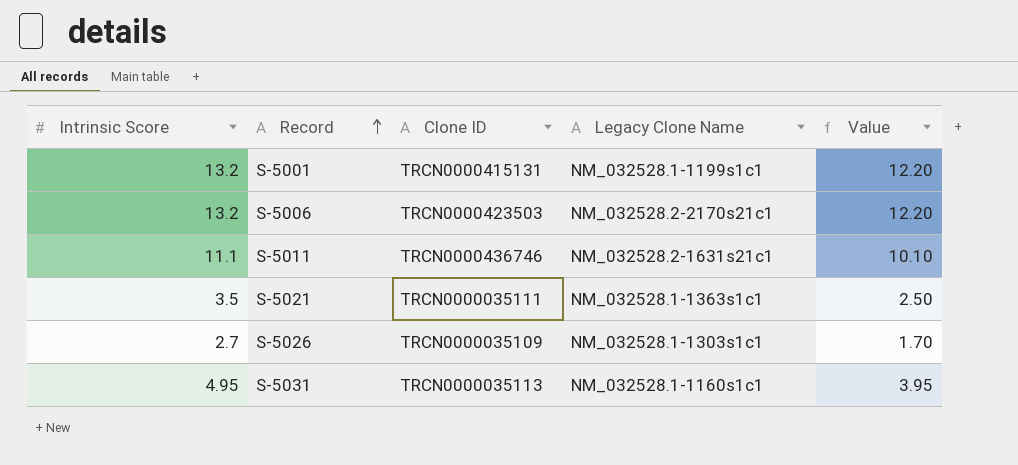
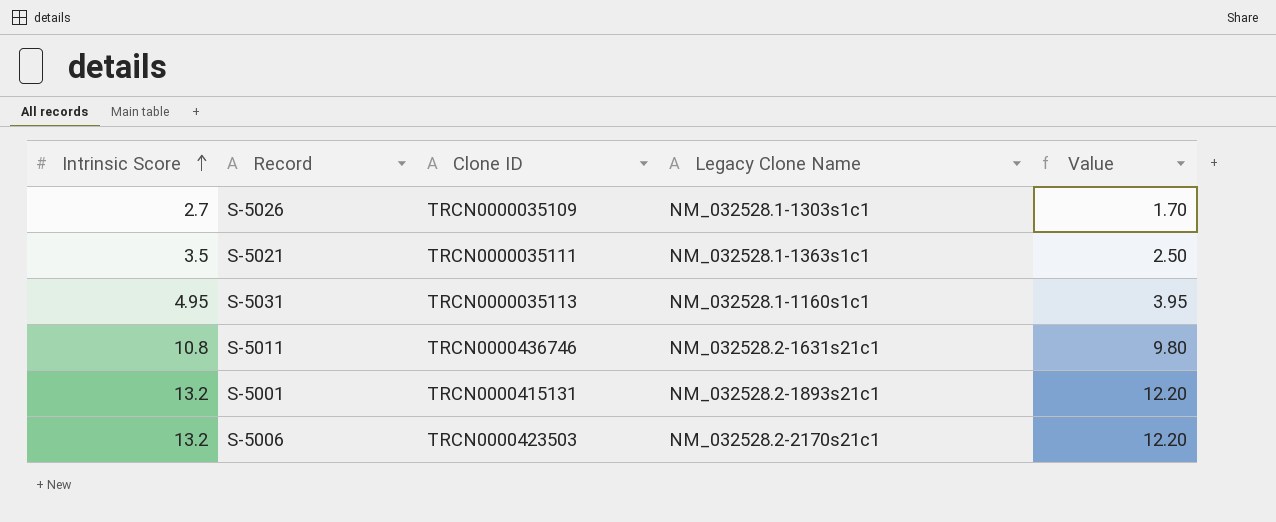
row order: Record ascending -> Intrinsic Score ascending
S-5011 | Intrinsic Score: 11.1 -> 10.8
S-5011 | Value: 10.10 -> 9.80
S-5001 | Legacy Clone Name: NM_032528.1-1199s1c1 -> NM_032528.2-1893s21c1

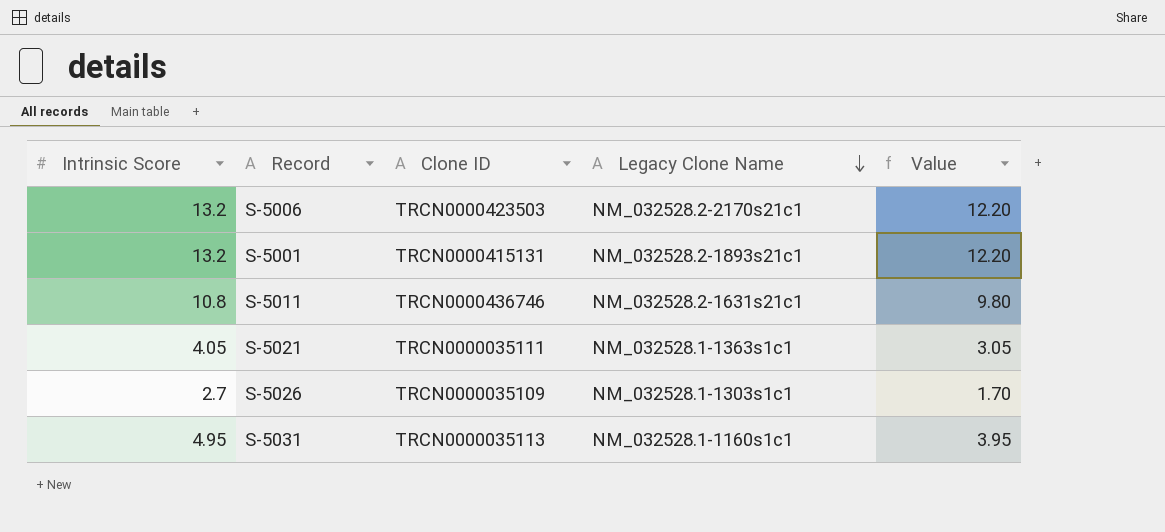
row order: Intrinsic Score ascending -> Legacy Clone Name descending
S-5021 | Intrinsic Score: 3.5 -> 4.05
S-5021 | Value: 2.50 -> 3.05

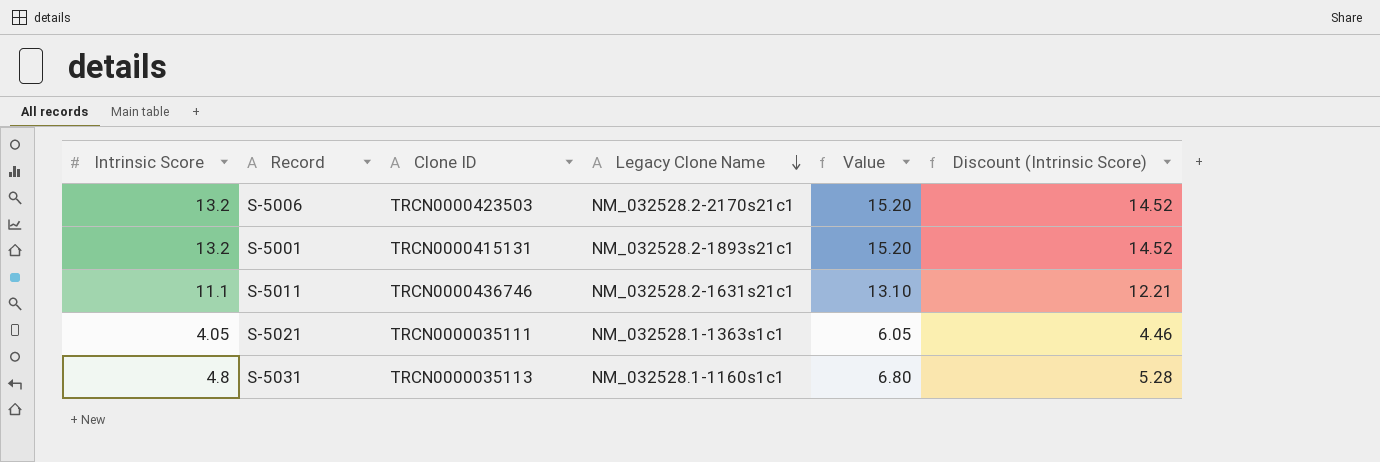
column Value | formula: [Intrinsic Score] - 1 -> [Intrinsic Score] + 2
column Discount (Intrinsic Score) | formula: none -> [Intrinsic Score] * 1.1
row S-5026: 2.7 | TRCN0000035109 | NM_032528.1-1303s1c1 | 1.70 -> none
S-5011 | Intrinsic Score: 10.8 -> 11.1
S-5031 | Intrinsic Score: 4.95 -> 4.8

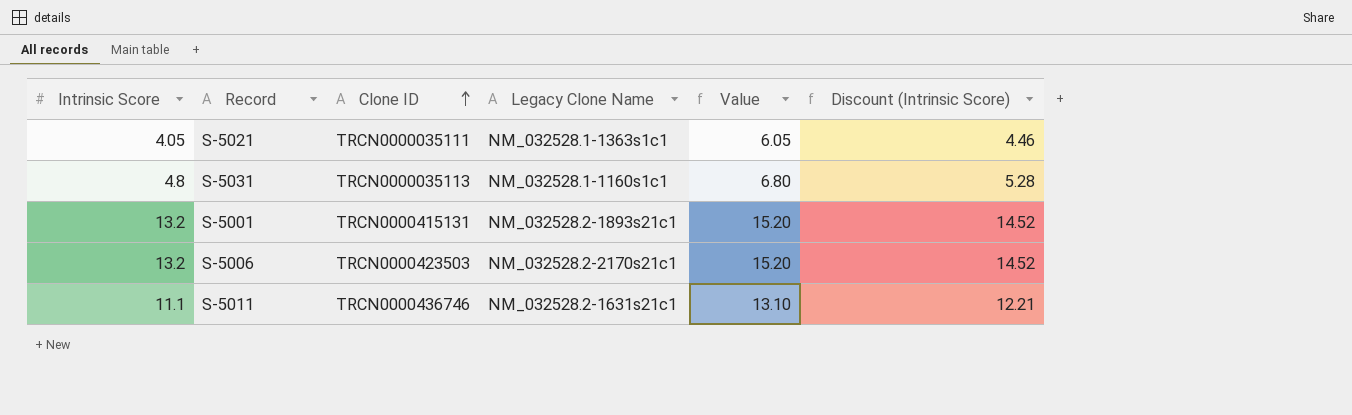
row order: Legacy Clone Name descending -> Clone ID ascending

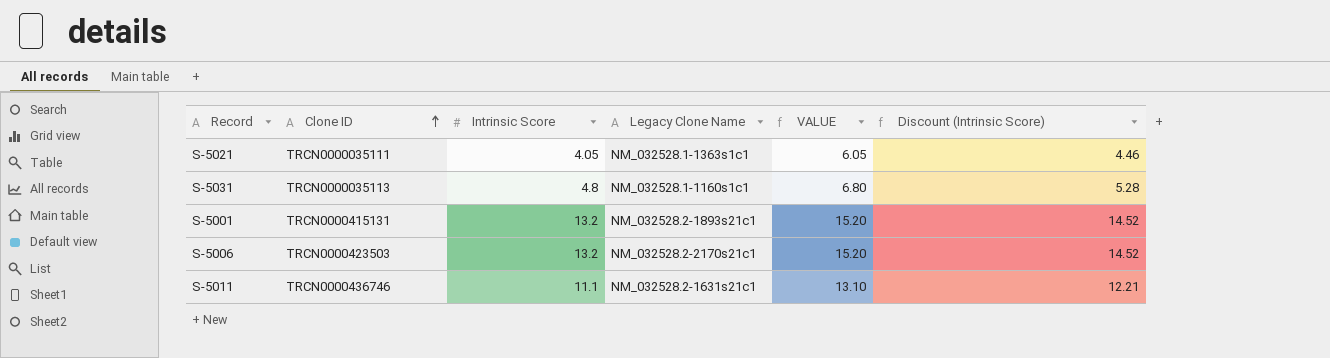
column Intrinsic Score | position: 1 -> 3
column name: Value -> VALUE

